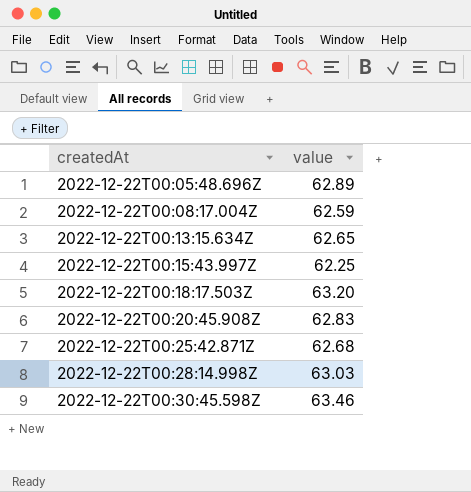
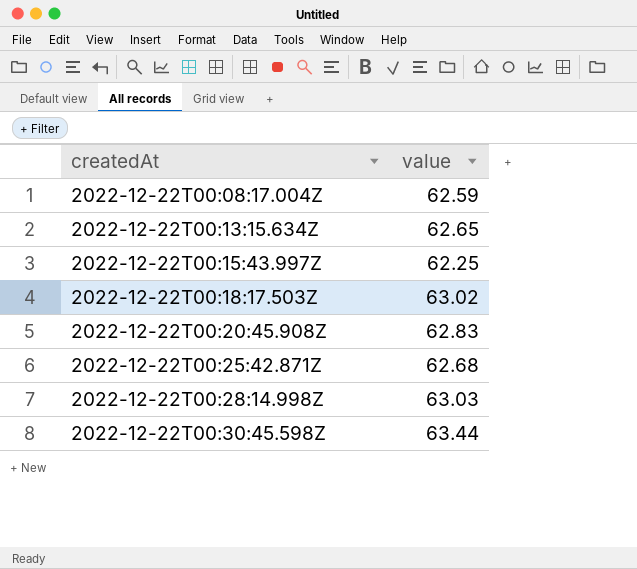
row 2022-12-22T00:05:48.696Z: 62.89 -> none
2022-12-22T00:18:17.503Z | value: 63.20 -> 63.02
2022-12-22T00:30:45.598Z | value: 63.46 -> 63.44

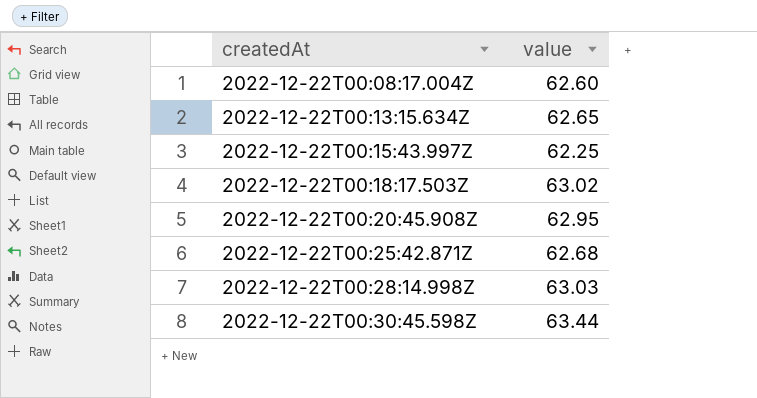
2022-12-22T00:08:17.004Z | value: 62.59 -> 62.60
2022-12-22T00:20:45.908Z | value: 62.83 -> 62.95

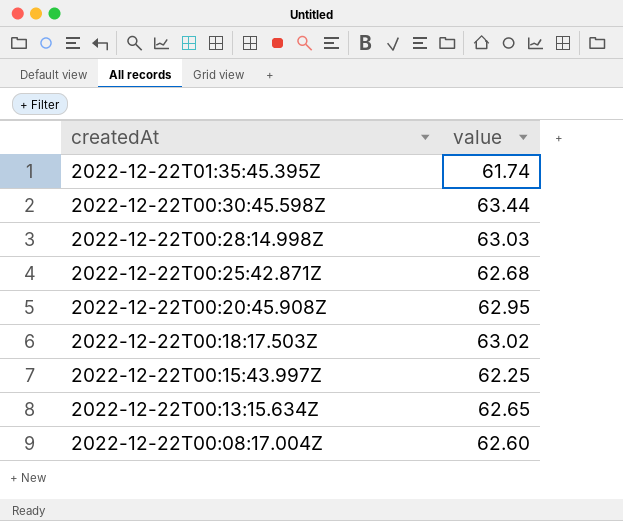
row order: createdAt ascending -> createdAt descending
row 2022-12-22T01:35:45.395Z: none -> 61.74

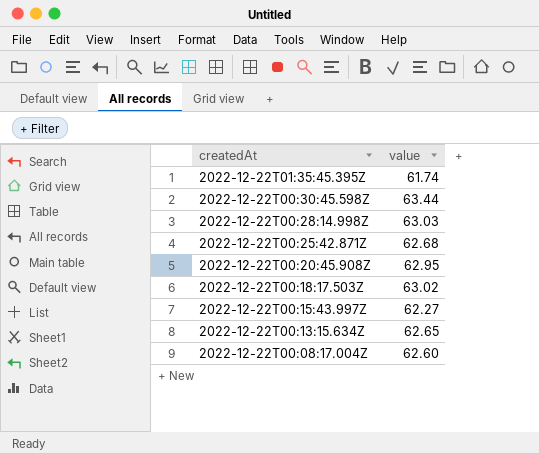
2022-12-22T00:15:43.997Z | value: 62.25 -> 62.27

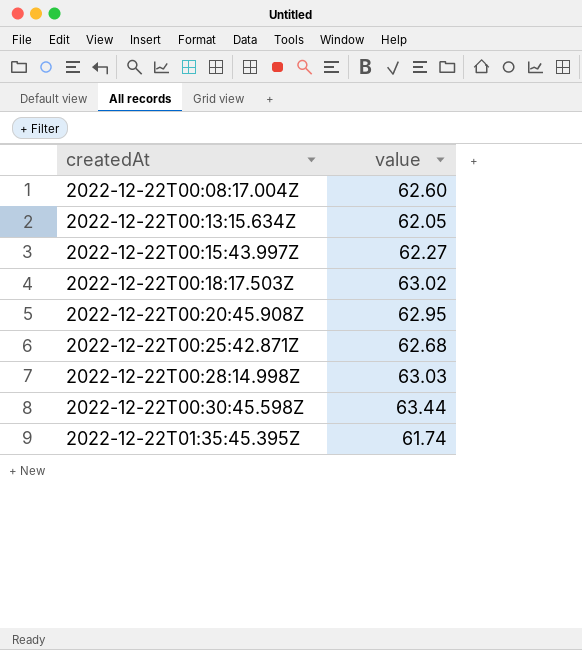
row order: createdAt descending -> createdAt ascending
2022-12-22T00:13:15.634Z | value: 62.65 -> 62.05

